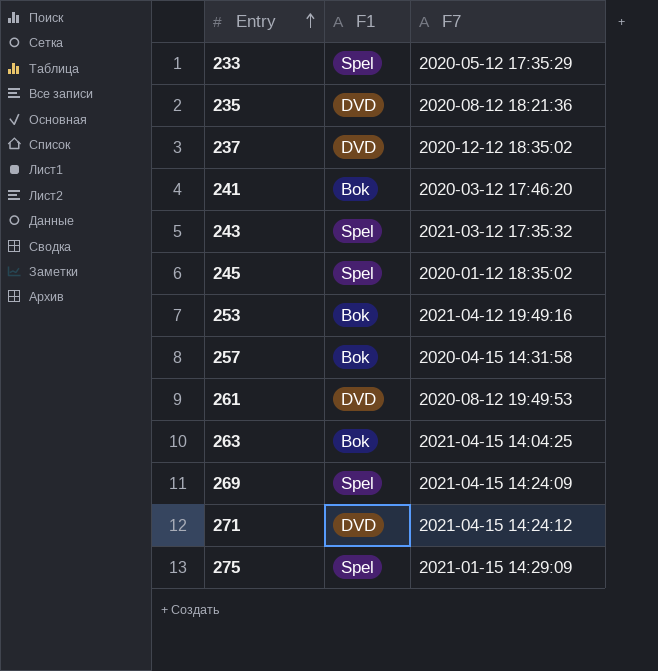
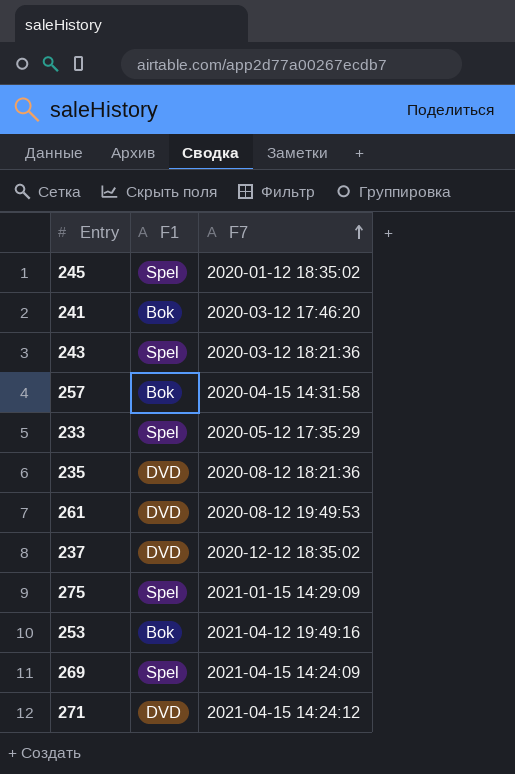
row order: Entry ascending -> F7 ascending
row 263: Bok | 2021-04-15 14:04:25 -> none
243 | F7: 2021-03-12 17:35:32 -> 2020-03-12 18:21:36

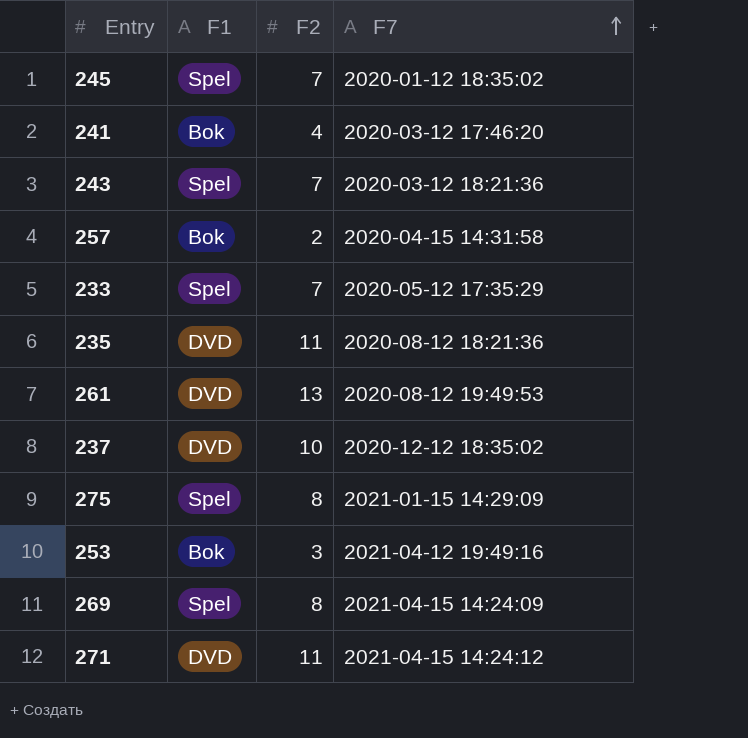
column F2 | position: none -> 3

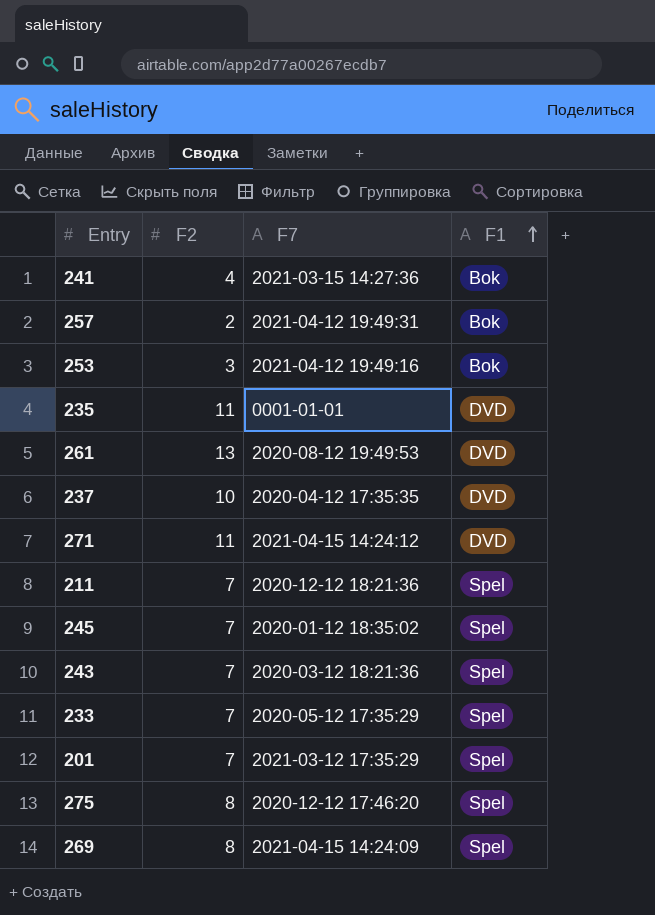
row order: F7 ascending -> F1 ascending
column F1 | position: 2 -> 4
241 | F7: 2020-03-12 17:46:20 -> 2021-03-15 14:27:36
257 | F7: 2020-04-15 14:31:58 -> 2021-04-12 19:49:31
235 | F7: 2020-08-12 18:21:36 -> 0001-01-01
237 | F7: 2020-12-12 18:35:02 -> 2020-04-12 17:35:35
row 211: none -> 7 | 2020-12-12 18:21:36 | Spel
row 201: none -> 7 | 2021-03-12 17:35:29 | Spel
275 | F7: 2021-01-15 14:29:09 -> 2020-12-12 17:46:20

